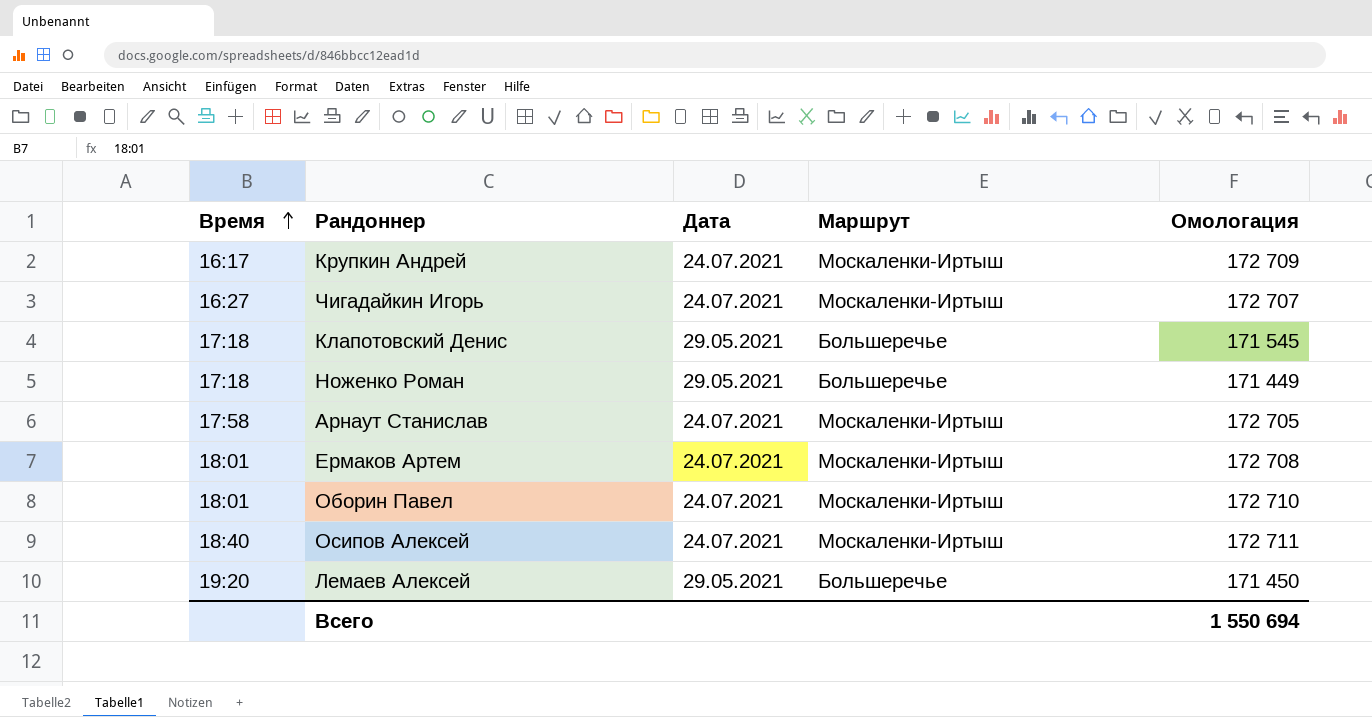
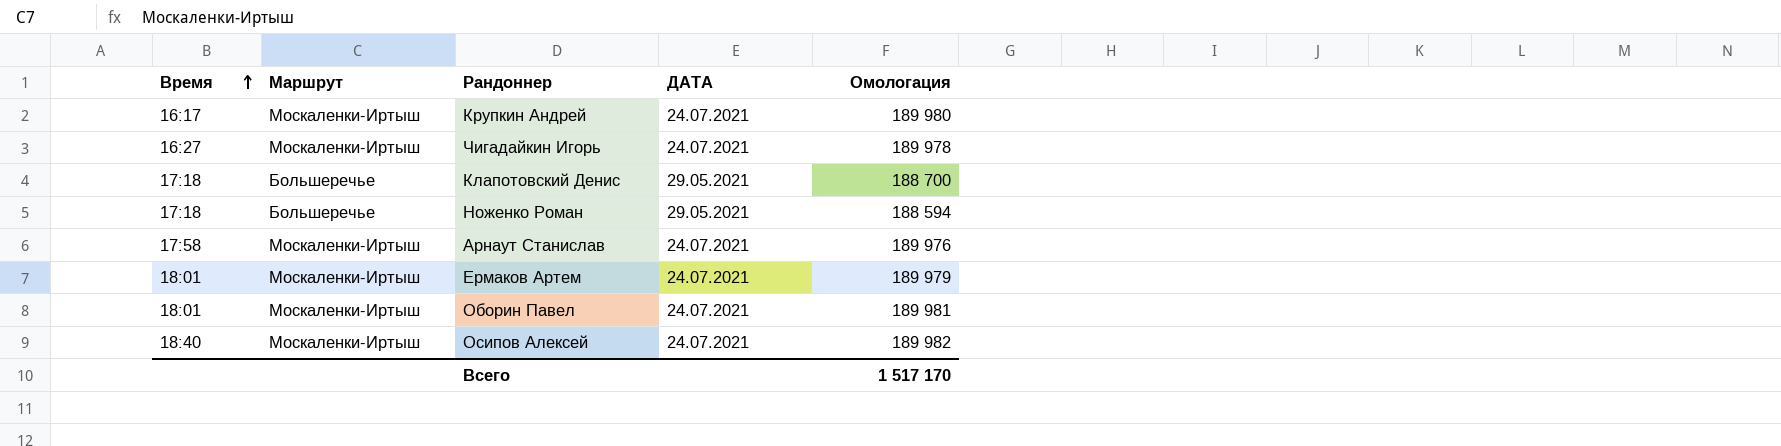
column Маршрут | position: 4 -> 2
column name: Дата -> ДАТА
row Лемаев Алексей: 19:20 | 29.05.2021 | Большеречье | 171 450 -> none
Крупкин Андрей | Омологация: 172 709 -> 189 980
Чигадайкин Игорь | Омологация: 172 707 -> 189 978
Клапотовский Денис | Омологация: 171 545 -> 188 700
Ноженко Роман | Омологация: 171 449 -> 188 594
Арнаут Станислав | Омологация: 172 705 -> 189 976
Ермаков Артем | Омологация: 172 708 -> 189 979
Оборин Павел | Омологация: 172 710 -> 189 981
Осипов Алексей | Омологация: 172 711 -> 189 982
Всего | Омологация: 1 550 694 -> 1 517 170

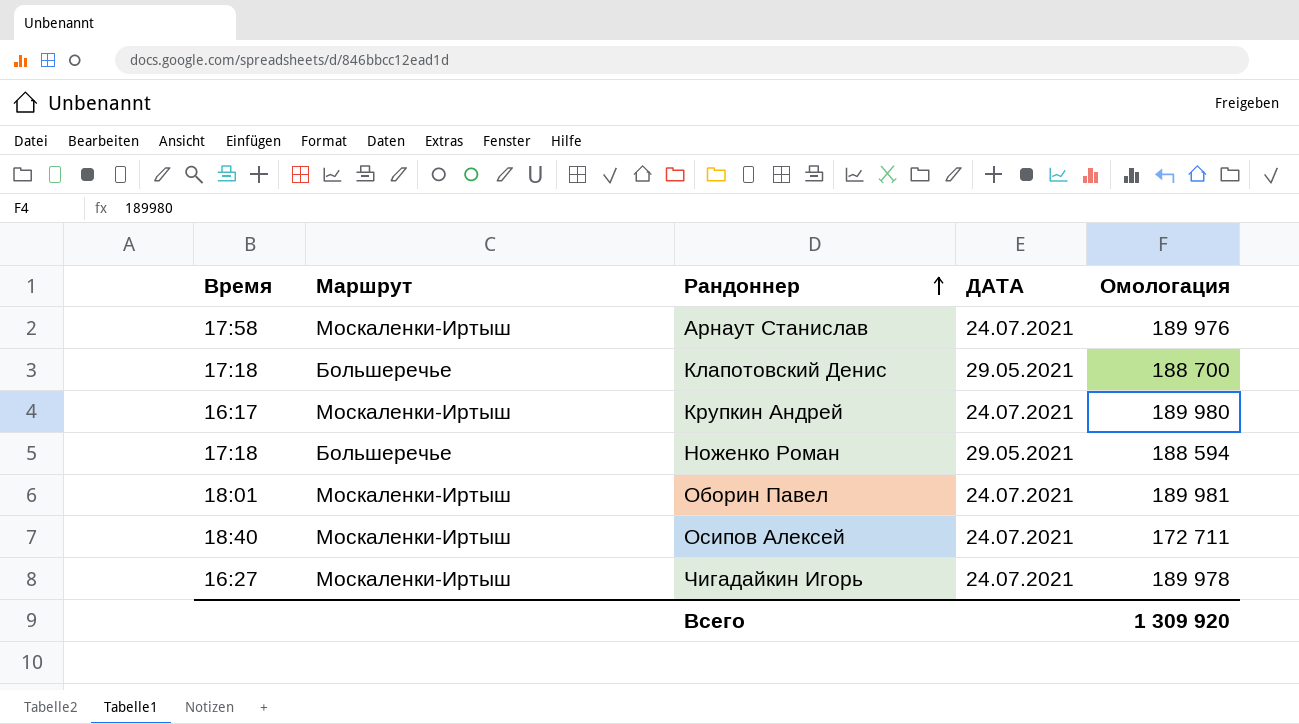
row order: Время ascending -> Рандоннер ascending
row Ермаков Артем: 18:01 | Москаленки-Иртыш | 24.07.2021 | 189 979 -> none
Осипов Алексей | Омологация: 189 982 -> 172 711
Всего | Омологация: 1 517 170 -> 1 309 920

